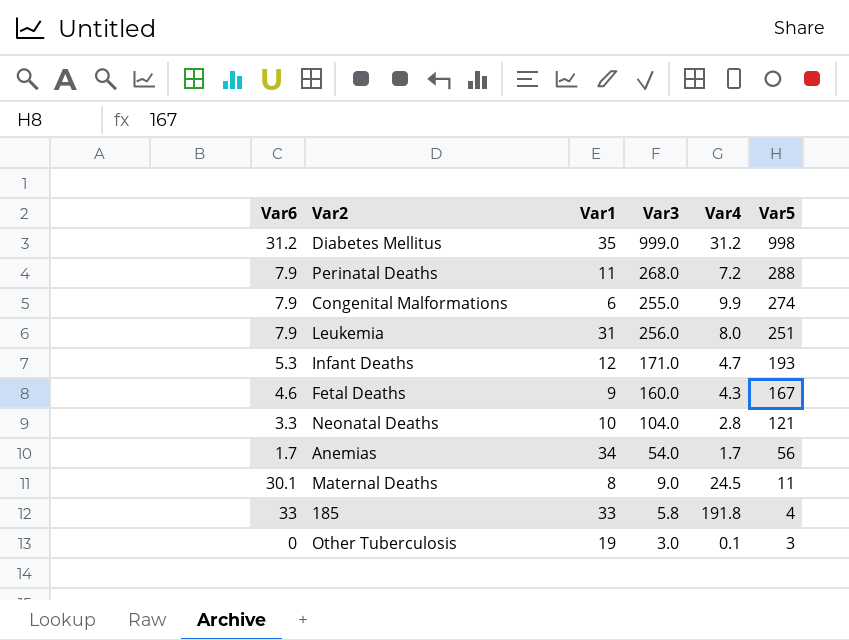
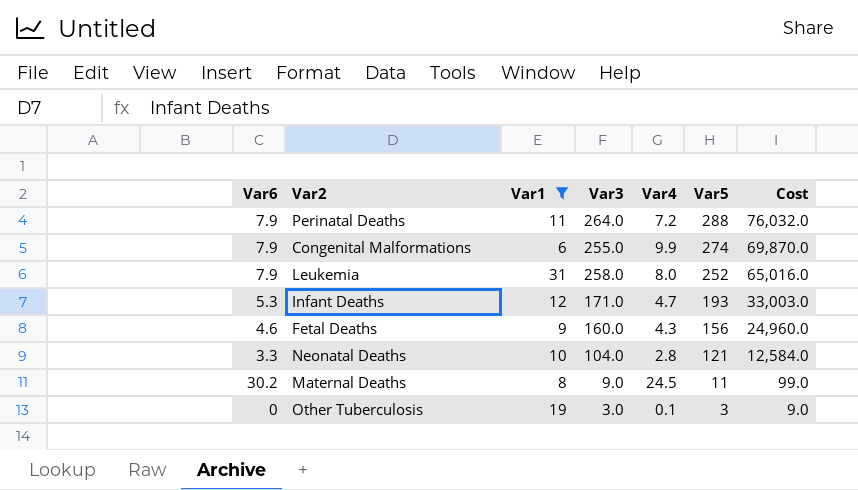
filter: none -> Var1 <= 31
column Cost | formula: none -> [Var3] * [Var5]
Perinatal Deaths | Var3: 268.0 -> 264.0
Leukemia | Var3: 256.0 -> 258.0
Leukemia | Var5: 251 -> 252
Fetal Deaths | Var5: 167 -> 156
Maternal Deaths | Var6: 30.1 -> 30.2

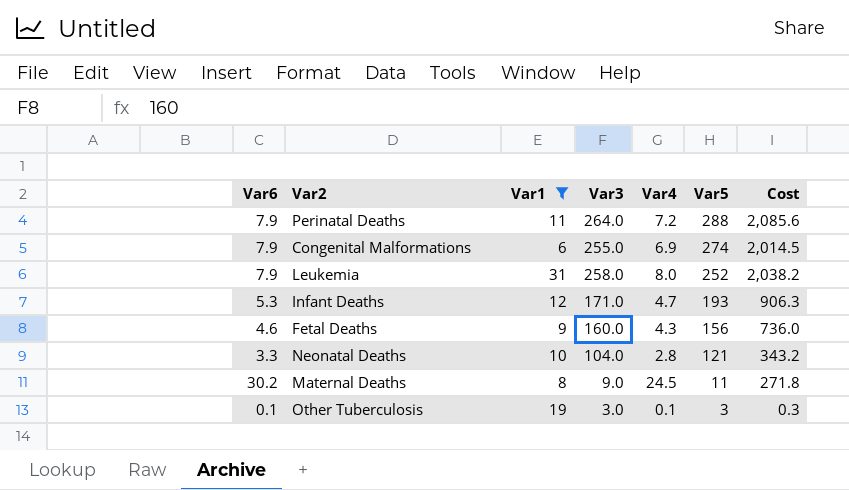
column Cost | formula: [Var3] * [Var5] -> [Var6] * [Var3]
Congenital Malformations | Var4: 9.9 -> 6.9
Other Tuberculosis | Var6: 0 -> 0.1

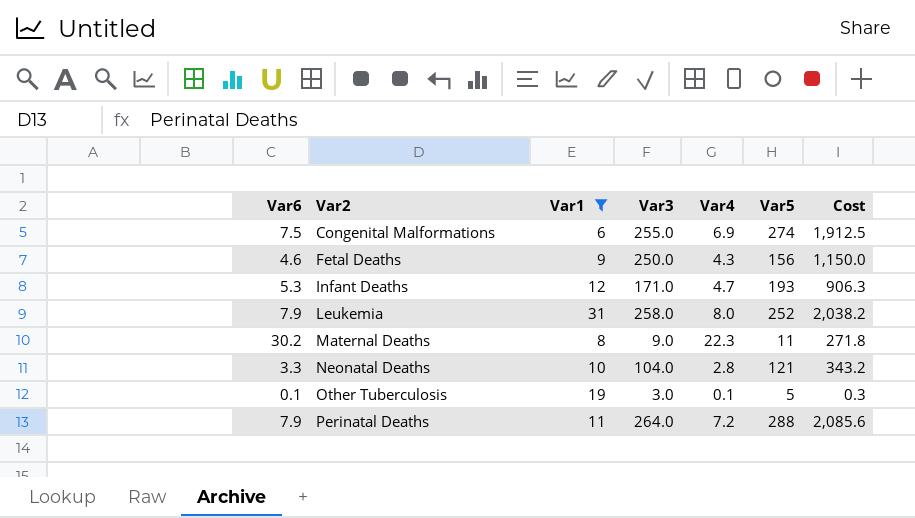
row order: Var5 descending -> Var2 ascending
Congenital Malformations | Var6: 7.9 -> 7.5
Congenital Malformations | Cost: 2,014.5 -> 1,912.5
Fetal Deaths | Var3: 160.0 -> 250.0
Fetal Deaths | Cost: 736.0 -> 1,150.0
Maternal Deaths | Var4: 24.5 -> 22.3
Other Tuberculosis | Var5: 3 -> 5

